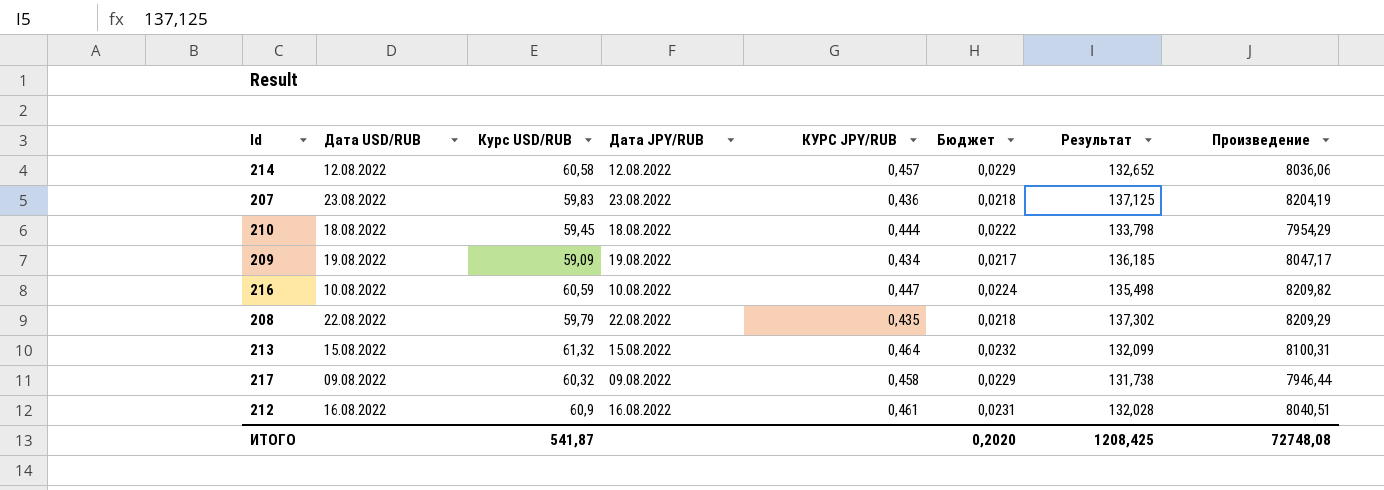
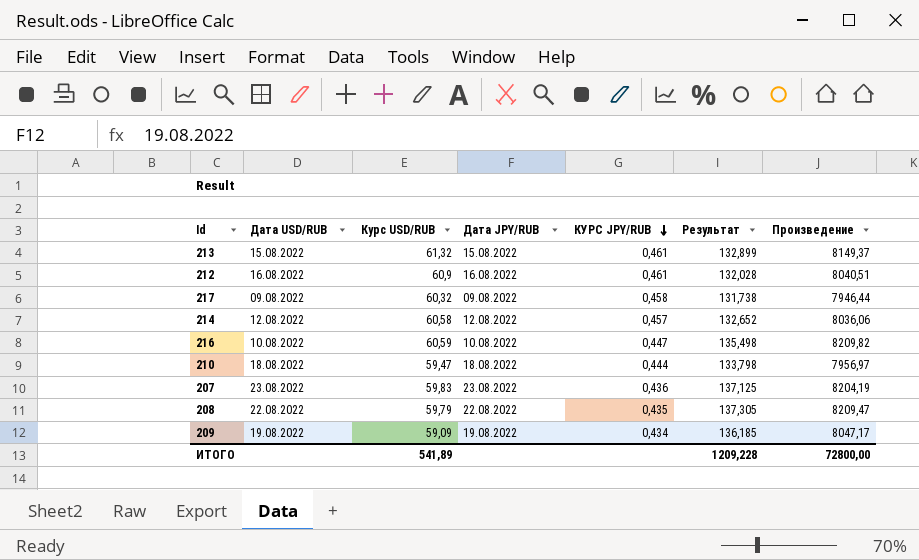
row order: none -> КУРС JPY/RUB descending
column Бюджет | formula: [КУРС JPY/RUB] * 0,05 -> none
213 | КУРС JPY/RUB: 0,464 -> 0,461
213 | Результат: 132,099 -> 132,899
213 | Произведение: 8100,31 -> 8149,37
210 | Курс USD/RUB: 59,45 -> 59,47
210 | Произведение: 7954,29 -> 7956,97
208 | Результат: 137,302 -> 137,305
208 | Произведение: 8209,29 -> 8209,47
ИТОГО | Курс USD/RUB: 541,87 -> 541,89
ИТОГО | Результат: 1208,425 -> 1209,228
ИТОГО | Произведение: 72748,08 -> 72800,00

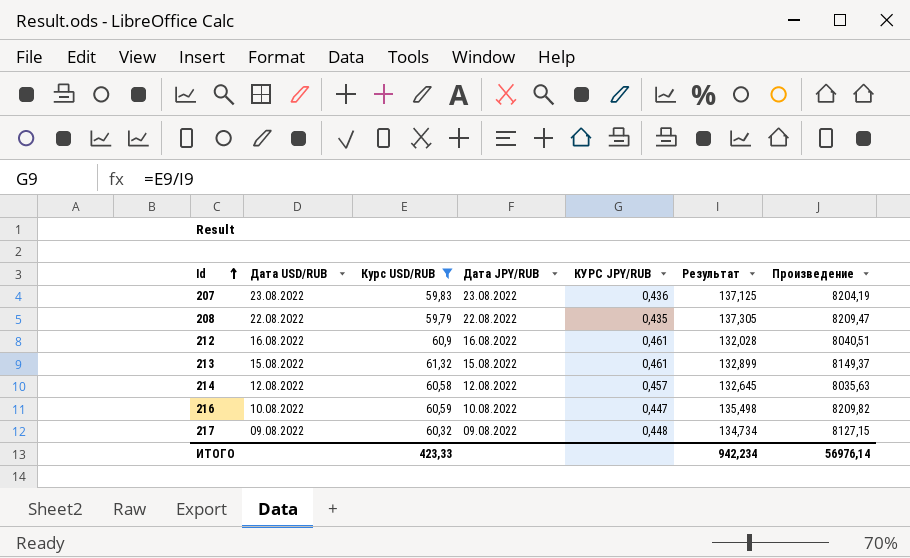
filter: none -> Курс USD/RUB >= 59,79
row order: КУРС JPY/RUB descending -> Id ascending
214 | Результат: 132,652 -> 132,645
214 | Произведение: 8036,06 -> 8035,63
217 | КУРС JPY/RUB: 0,458 -> 0,448
217 | Результат: 131,738 -> 134,734
217 | Произведение: 7946,44 -> 8127,15
ИТОГО | Курс USD/RUB: 541,89 -> 423,33
ИТОГО | Результат: 1209,228 -> 942,234
ИТОГО | Произведение: 72800,00 -> 56976,14

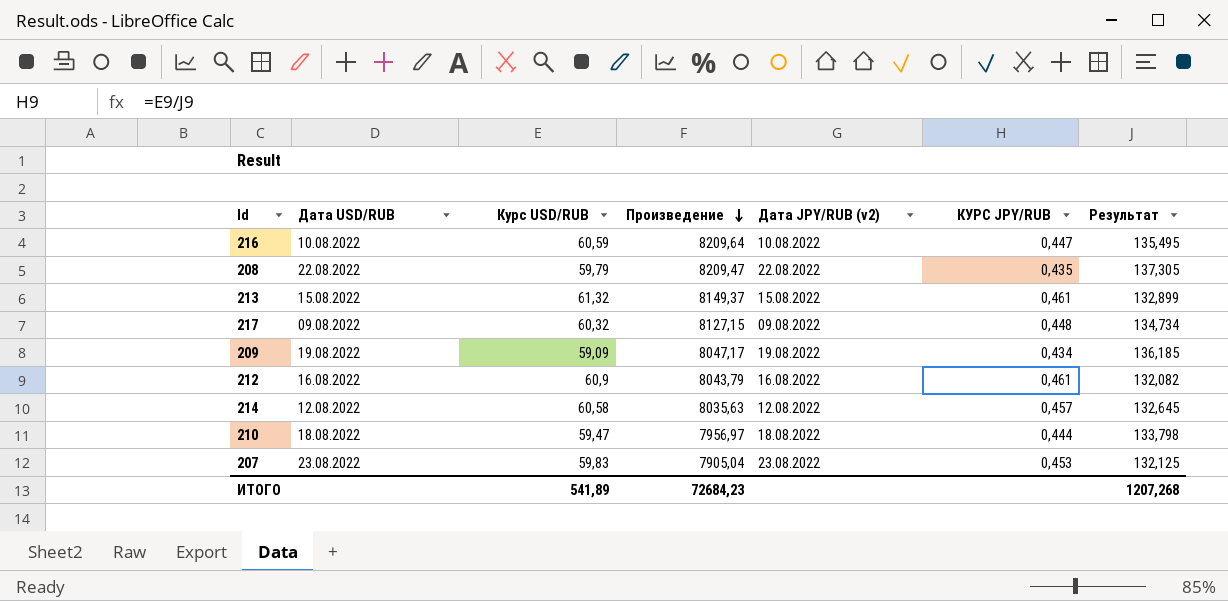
filter: Курс USD/RUB >= 59,79 -> none
row order: Id ascending -> Произведение descending
column Произведение | position: 7 -> 4
column name: Дата JPY/RUB -> Дата JPY/RUB (v2)
216 | Произведение: 8209,82 -> 8209,64
216 | Результат: 135,498 -> 135,495
212 | Произведение: 8040,51 -> 8043,79
212 | Результат: 132,028 -> 132,082
207 | Произведение: 8204,19 -> 7905,04
207 | КУРС JPY/RUB: 0,436 -> 0,453
207 | Результат: 137,125 -> 132,125
ИТОГО | Курс USD/RUB: 423,33 -> 541,89
ИТОГО | Произведение: 56976,14 -> 72684,23
ИТОГО | Результат: 942,234 -> 1207,268

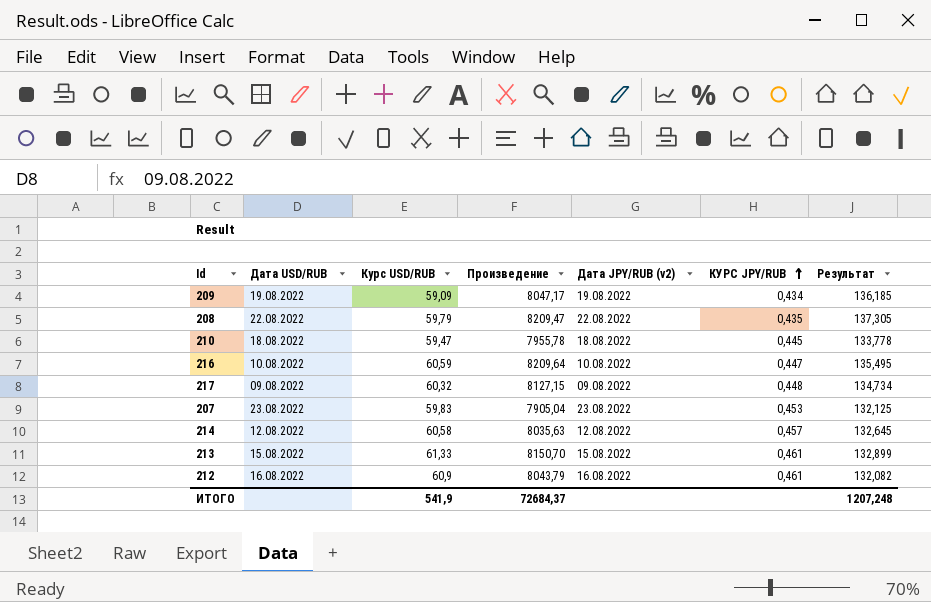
row order: Произведение descending -> КУРС JPY/RUB ascending
210 | Произведение: 7956,97 -> 7955,78
210 | КУРС JPY/RUB: 0,444 -> 0,445
210 | Результат: 133,798 -> 133,778
213 | Курс USD/RUB: 61,32 -> 61,33
213 | Произведение: 8149,37 -> 8150,70
ИТОГО | Курс USD/RUB: 541,89 -> 541,9
ИТОГО | Произведение: 72684,23 -> 72684,37
ИТОГО | Результат: 1207,268 -> 1207,248

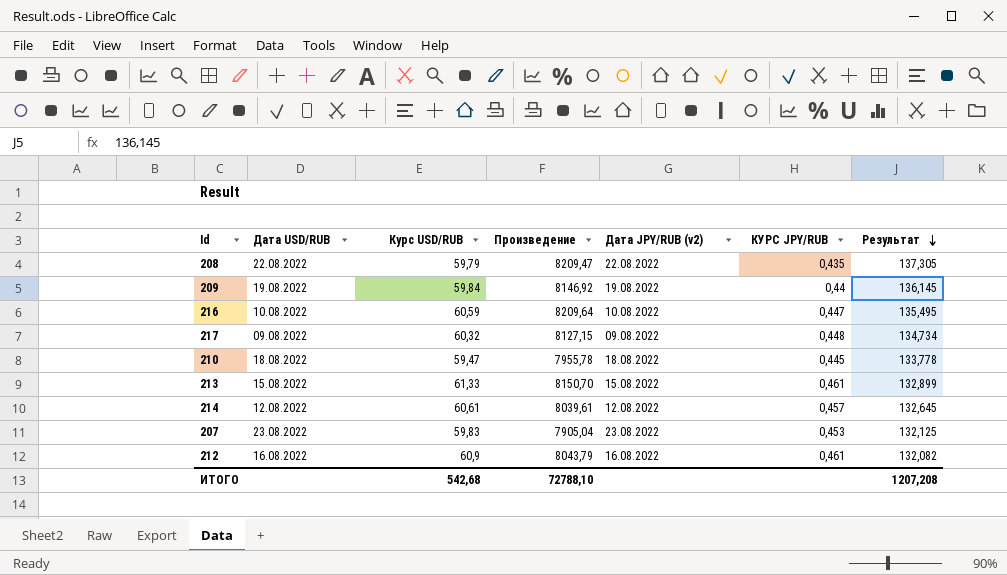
row order: КУРС JPY/RUB ascending -> Результат descending
209 | Курс USD/RUB: 59,09 -> 59,84
209 | Произведение: 8047,17 -> 8146,92
209 | КУРС JPY/RUB: 0,434 -> 0,44
209 | Результат: 136,185 -> 136,145
214 | Курс USD/RUB: 60,58 -> 60,61
214 | Произведение: 8035,63 -> 8039,61
ИТОГО | Курс USD/RUB: 541,9 -> 542,68
ИТОГО | Произведение: 72684,37 -> 72788,10
ИТОГО | Результат: 1207,248 -> 1207,208

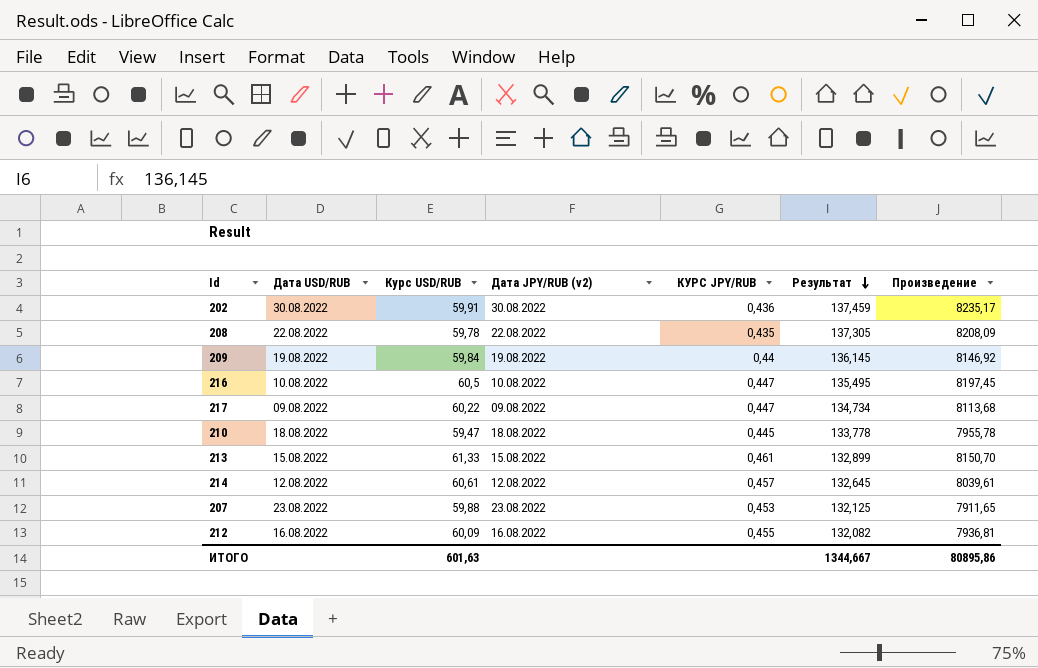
column Произведение | position: 4 -> 7
row 202: none -> 30.08.2022 | 59,91 | 30.08.2022 | 0,436 | 137,459 | 8235,17
208 | Курс USD/RUB: 59,79 -> 59,78
208 | Произведение: 8209,47 -> 8208,09
216 | Курс USD/RUB: 60,59 -> 60,5
216 | Произведение: 8209,64 -> 8197,45
217 | Курс USD/RUB: 60,32 -> 60,22
217 | КУРС JPY/RUB: 0,448 -> 0,447
217 | Произведение: 8127,15 -> 8113,68
207 | Курс USD/RUB: 59,83 -> 59,88
207 | Произведение: 7905,04 -> 7911,65
212 | Курс USD/RUB: 60,9 -> 60,09
212 | КУРС JPY/RUB: 0,461 -> 0,455
212 | Произведение: 8043,79 -> 7936,81
ИТОГО | Курс USD/RUB: 542,68 -> 601,63
ИТОГО | Результат: 1207,208 -> 1344,667
ИТОГО | Произведение: 72788,10 -> 80895,86

